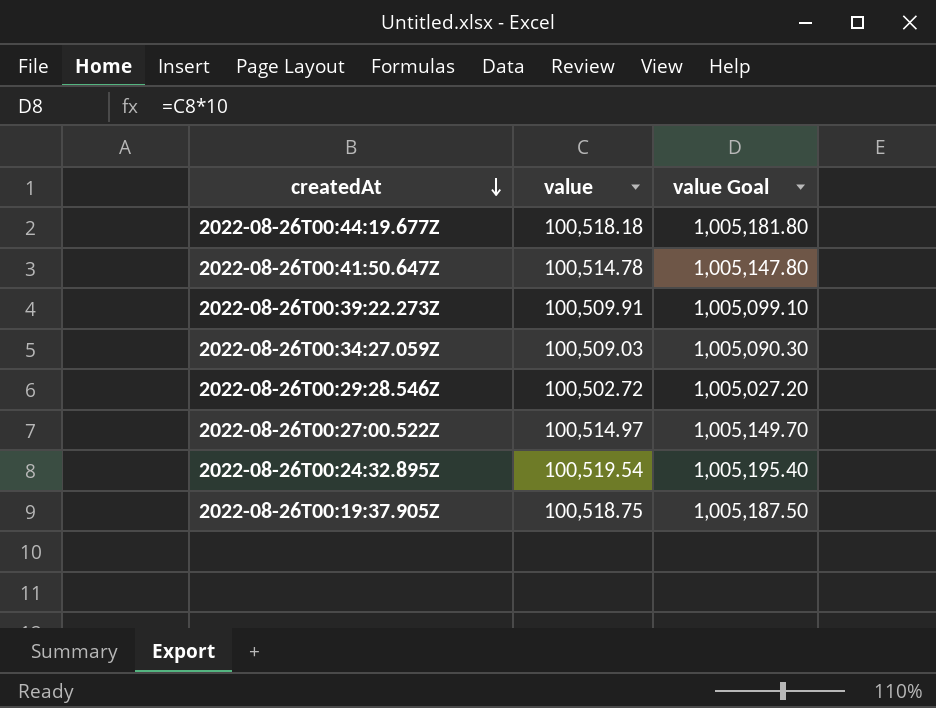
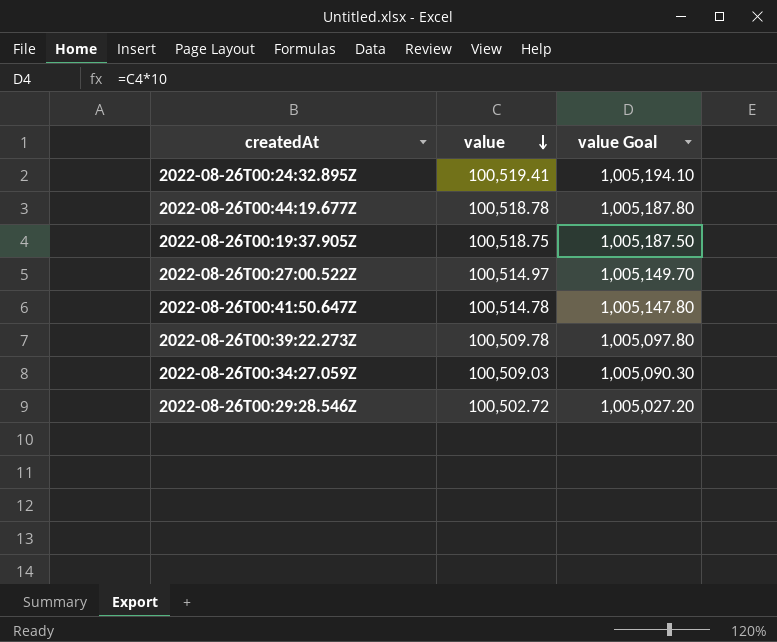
row order: createdAt descending -> value descending
2022-08-26T00:24:32.895Z | value: 100,519.54 -> 100,519.41
2022-08-26T00:24:32.895Z | value Goal: 1,005,195.40 -> 1,005,194.10
2022-08-26T00:44:19.677Z | value: 100,518.18 -> 100,518.78
2022-08-26T00:44:19.677Z | value Goal: 1,005,181.80 -> 1,005,187.80
2022-08-26T00:39:22.273Z | value: 100,509.91 -> 100,509.78
2022-08-26T00:39:22.273Z | value Goal: 1,005,099.10 -> 1,005,097.80

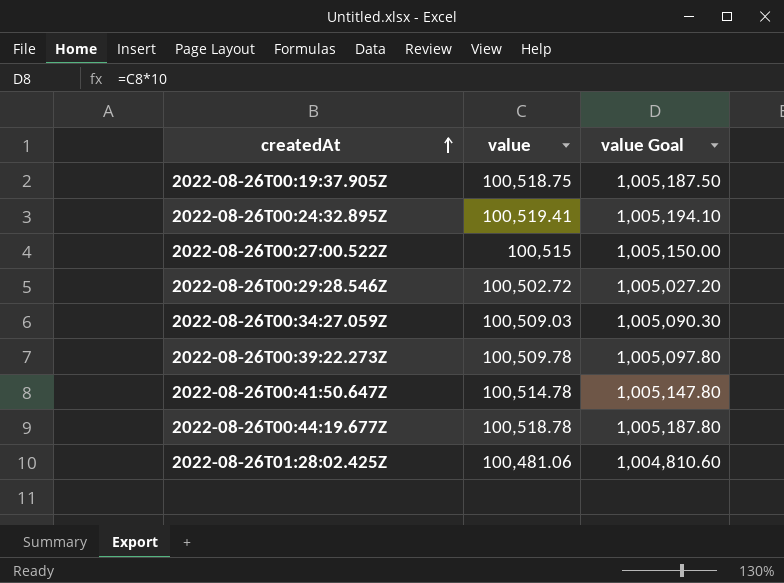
row order: value descending -> createdAt ascending
2022-08-26T00:27:00.522Z | value: 100,514.97 -> 100,515
2022-08-26T00:27:00.522Z | value Goal: 1,005,149.70 -> 1,005,150.00
row 2022-08-26T01:28:02.425Z: none -> 100,481.06 | 1,004,810.60

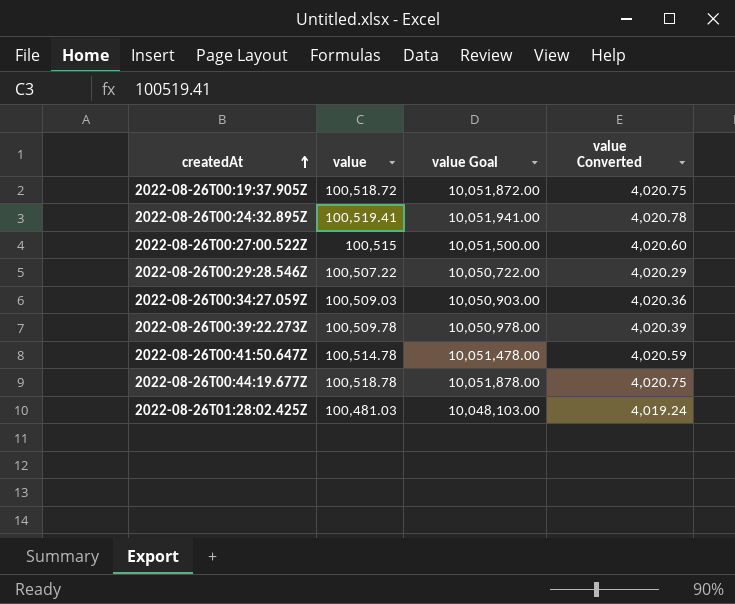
column value Goal | formula: [value] * 10 -> [value] * 100
column value Converted | formula: none -> [value] * 0.04
2022-08-26T00:19:37.905Z | value: 100,518.75 -> 100,518.72
2022-08-26T00:29:28.546Z | value: 100,502.72 -> 100,507.22
2022-08-26T01:28:02.425Z | value: 100,481.06 -> 100,481.03

